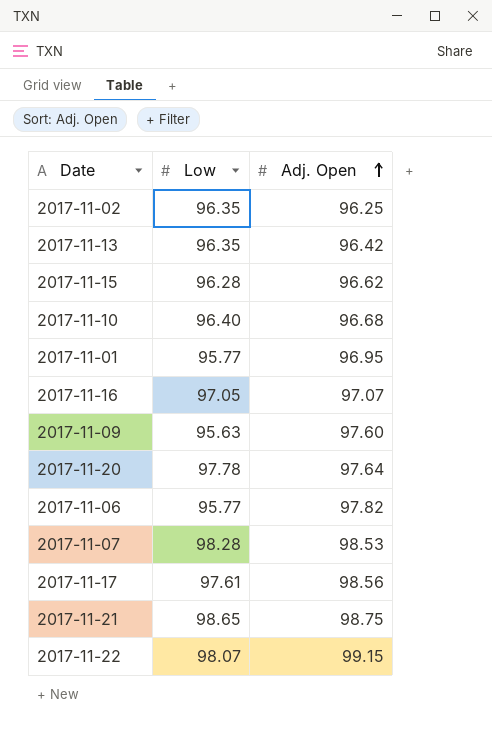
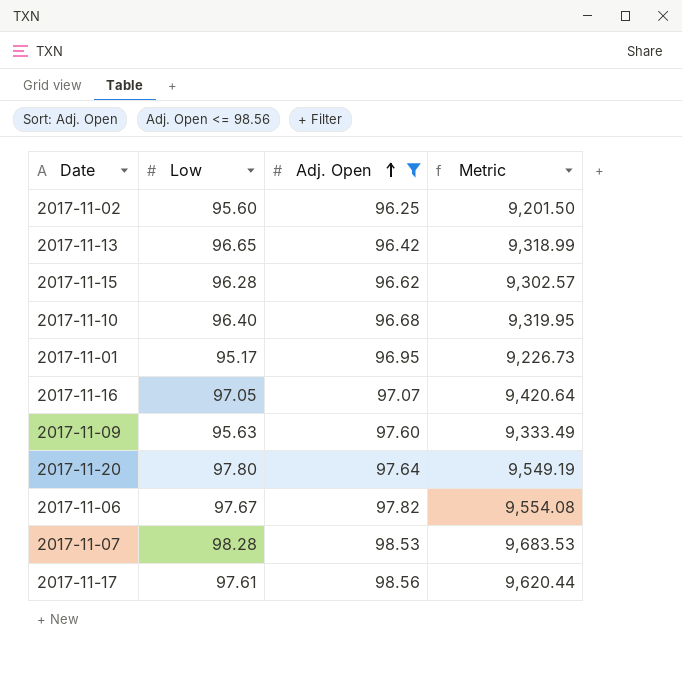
filter: none -> Adj. Open <= 98.56
column Metric | formula: none -> [Low] * [Adj. Open]
2017-11-02 | Low: 96.35 -> 95.60
2017-11-13 | Low: 96.35 -> 96.65
2017-11-01 | Low: 95.77 -> 95.17
2017-11-20 | Low: 97.78 -> 97.80
2017-11-06 | Low: 95.77 -> 97.67

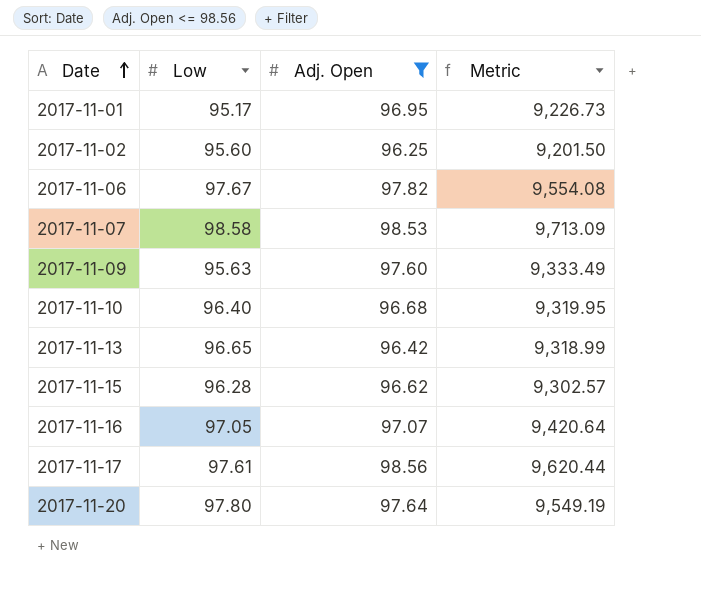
row order: Adj. Open ascending -> Date ascending
2017-11-07 | Low: 98.28 -> 98.58
2017-11-07 | Metric: 9,683.53 -> 9,713.09

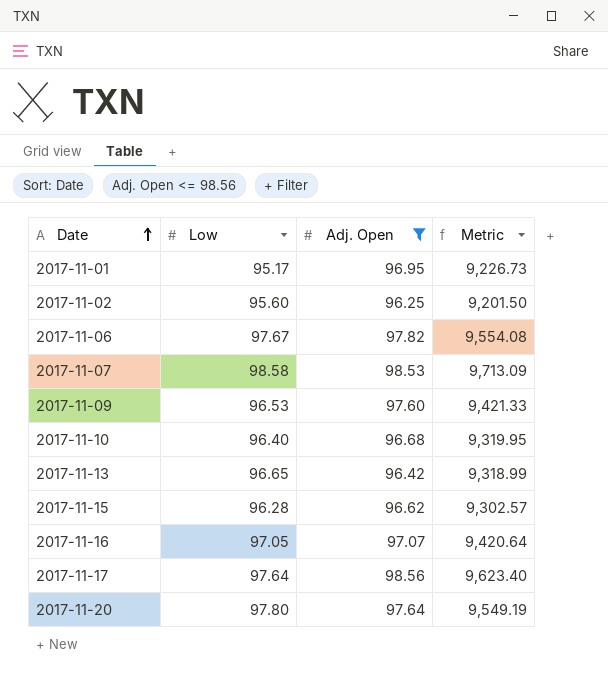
2017-11-09 | Low: 95.63 -> 96.53
2017-11-09 | Metric: 9,333.49 -> 9,421.33
2017-11-17 | Low: 97.61 -> 97.64
2017-11-17 | Metric: 9,620.44 -> 9,623.40

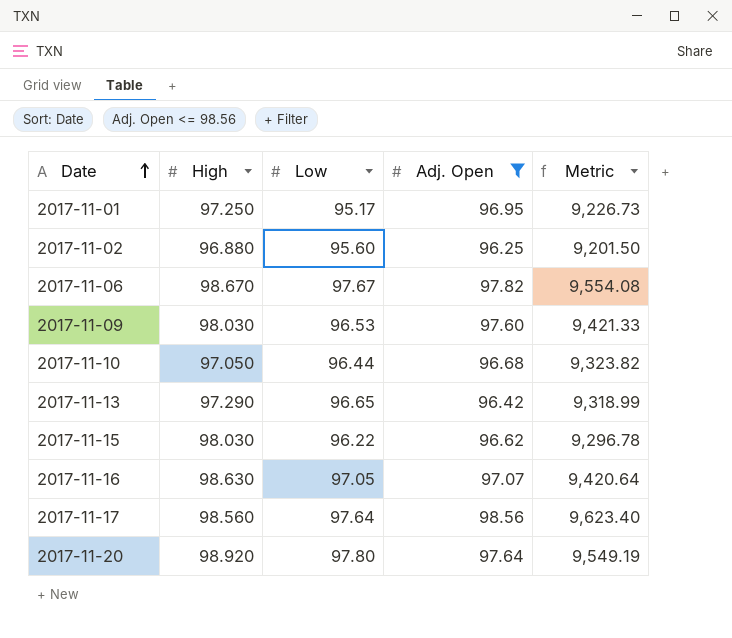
column High | position: none -> 2
row 2017-11-07: 98.58 | 98.53 | 9,713.09 -> none
2017-11-10 | Low: 96.40 -> 96.44
2017-11-10 | Metric: 9,319.95 -> 9,323.82
2017-11-15 | Low: 96.28 -> 96.22
2017-11-15 | Metric: 9,302.57 -> 9,296.78

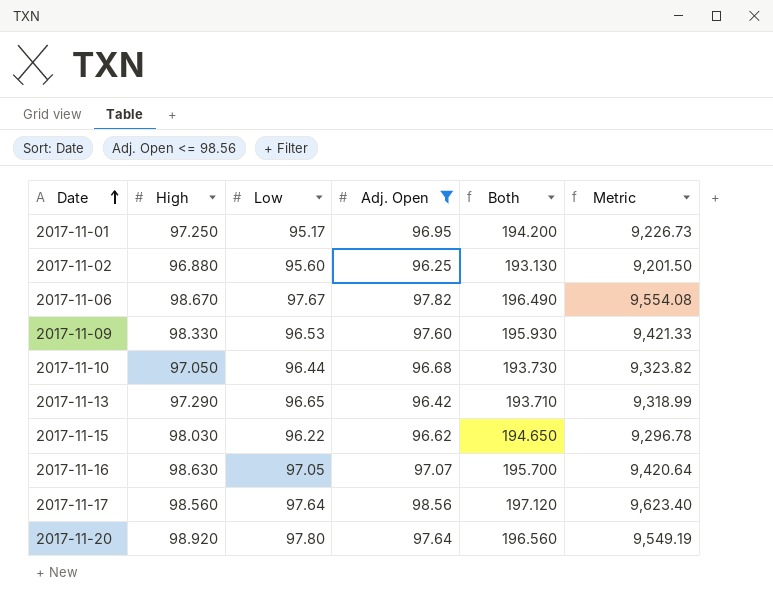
column Both | formula: none -> [High] + [Adj. Open]
2017-11-09 | High: 98.030 -> 98.330

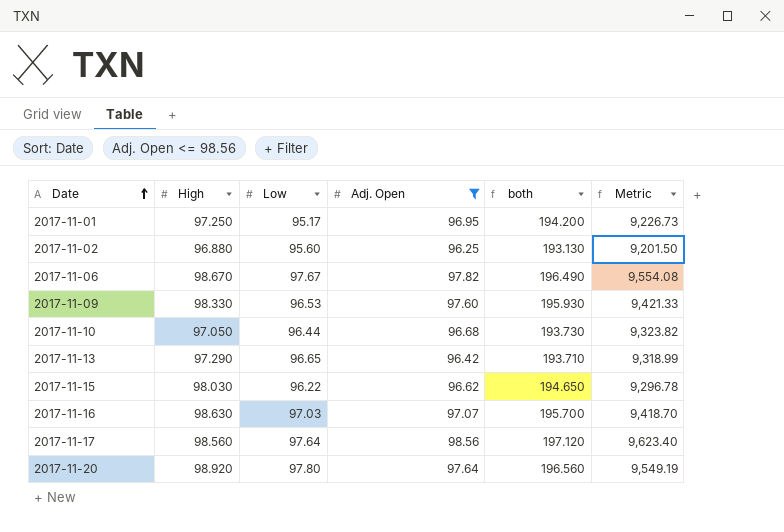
column name: Both -> both
2017-11-16 | Low: 97.05 -> 97.03
2017-11-16 | Metric: 9,420.64 -> 9,418.70

